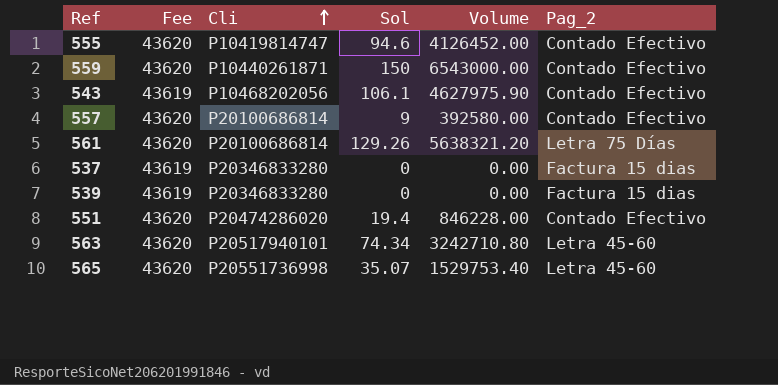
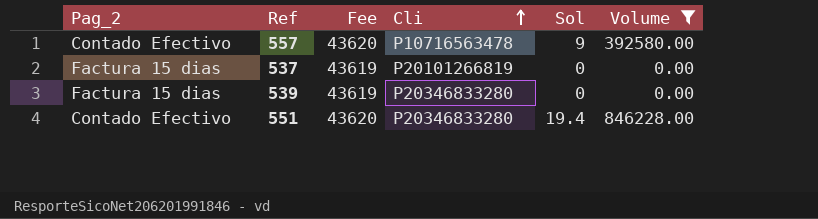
filter: none -> Volume <= 846228.00
column Pag_2 | position: 6 -> 1
557 | Cli: P20100686814 -> P10716563478
537 | Cli: P20346833280 -> P20101266819
551 | Cli: P20474286020 -> P20346833280

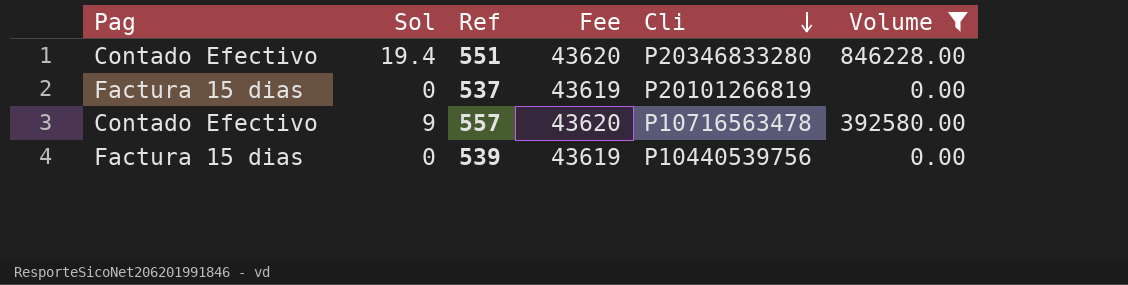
row order: Cli ascending -> Cli descending
column name: Pag_2 -> Pag
column Sol | position: 5 -> 2
539 | Cli: P20346833280 -> P10440539756

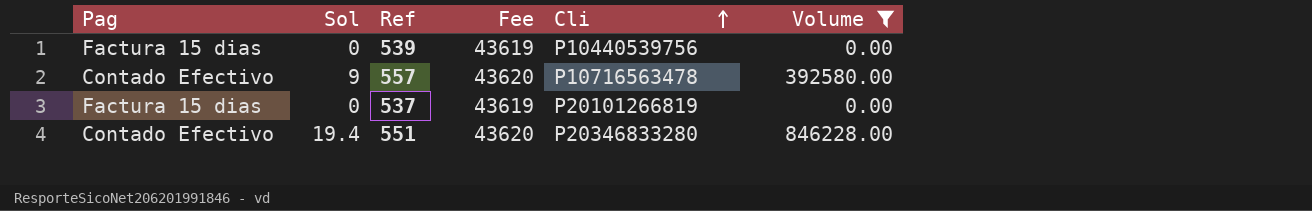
row order: Cli descending -> Cli ascending

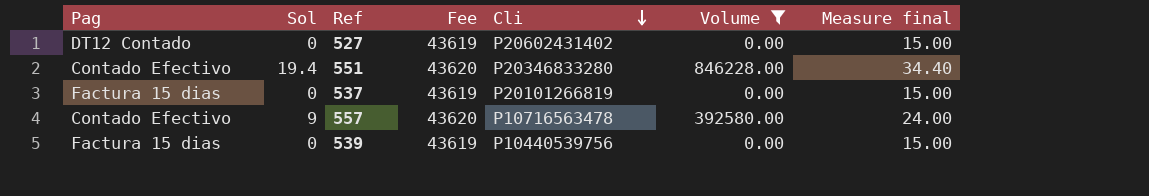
row order: Cli ascending -> Cli descending
column Measure final | formula: none -> [Sol] + 15
row 527: none -> DT12 Contado | 0 | 43619 | P20602431402 | 0.00 | 15.00

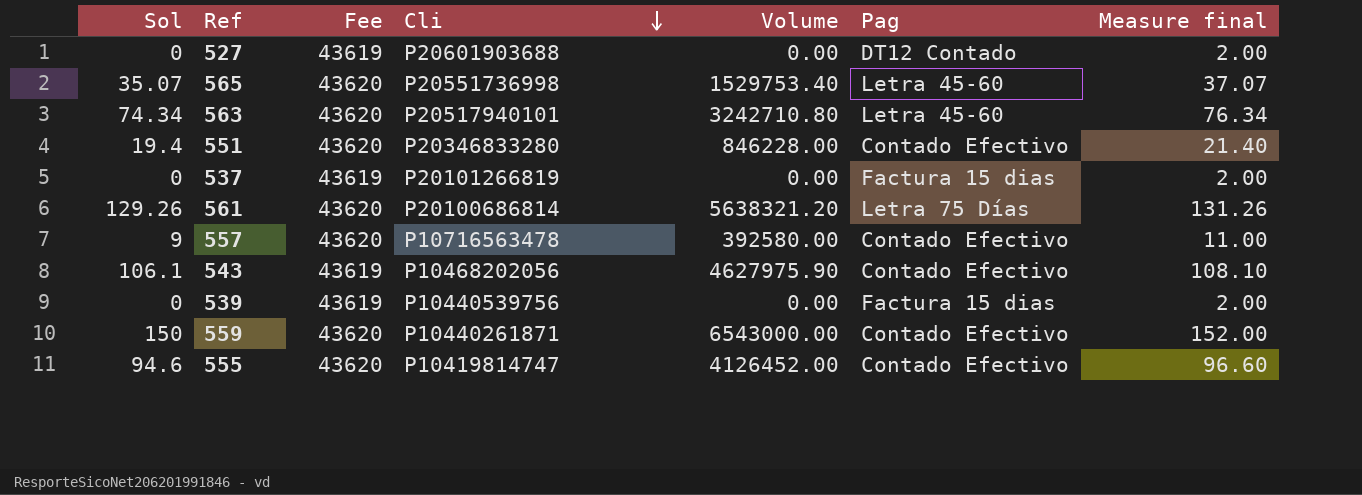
filter: Volume <= 846228.00 -> none
column Pag | position: 1 -> 6
column Measure final | formula: [Sol] + 15 -> [Sol] + 2
527 | Cli: P20602431402 -> P20601903688

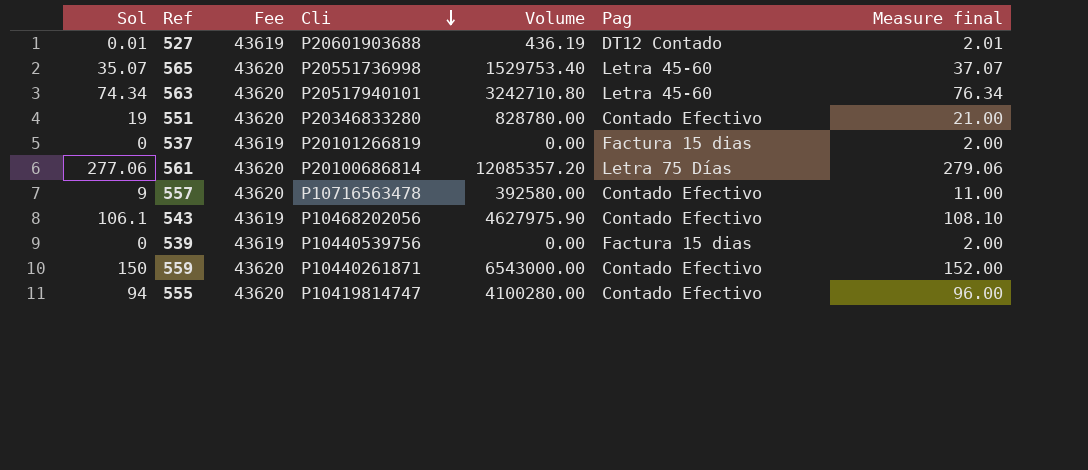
527 | Sol: 0 -> 0.01
527 | Volume: 0.00 -> 436.19
527 | Measure final: 2.00 -> 2.01
551 | Sol: 19.4 -> 19
551 | Volume: 846228.00 -> 828780.00
551 | Measure final: 21.40 -> 21.00
561 | Sol: 129.26 -> 277.06
561 | Volume: 5638321.20 -> 12085357.20
561 | Measure final: 131.26 -> 279.06
555 | Sol: 94.6 -> 94
555 | Volume: 4126452.00 -> 4100280.00
555 | Measure final: 96.60 -> 96.00

